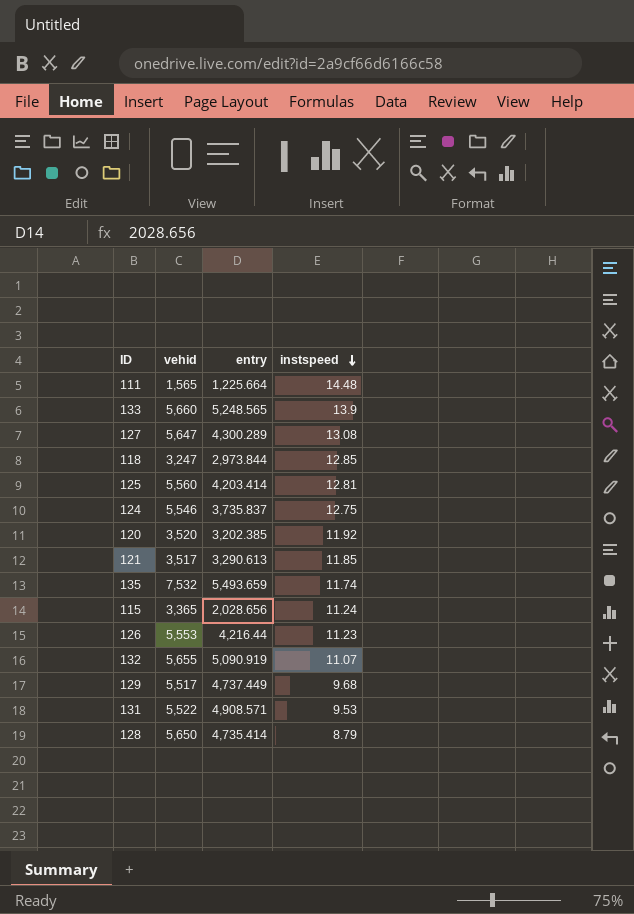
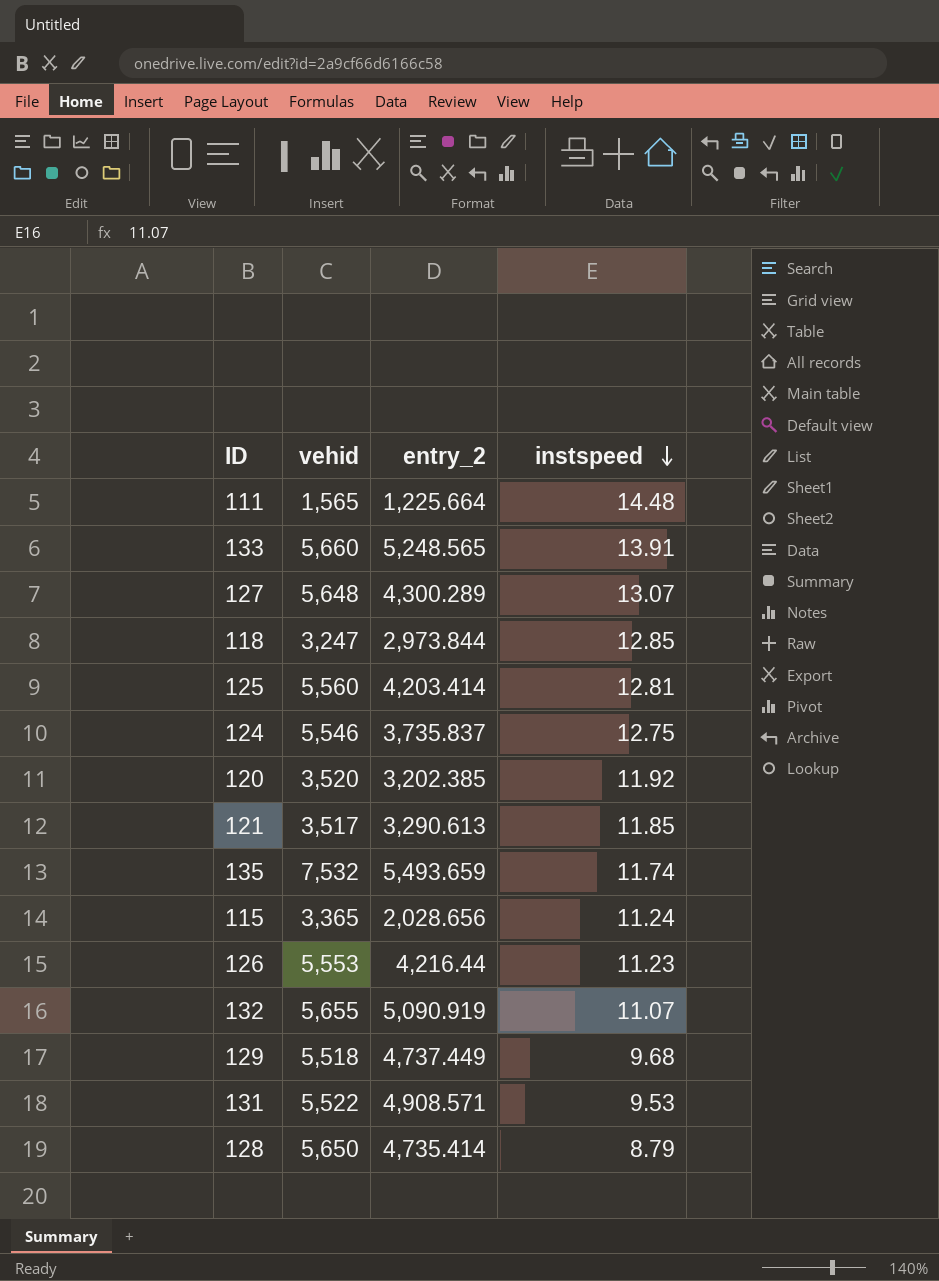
column name: entry -> entry_2
133 | instspeed: 13.9 -> 13.91
127 | vehid: 5,647 -> 5,648
127 | instspeed: 13.08 -> 13.07
129 | vehid: 5,517 -> 5,518

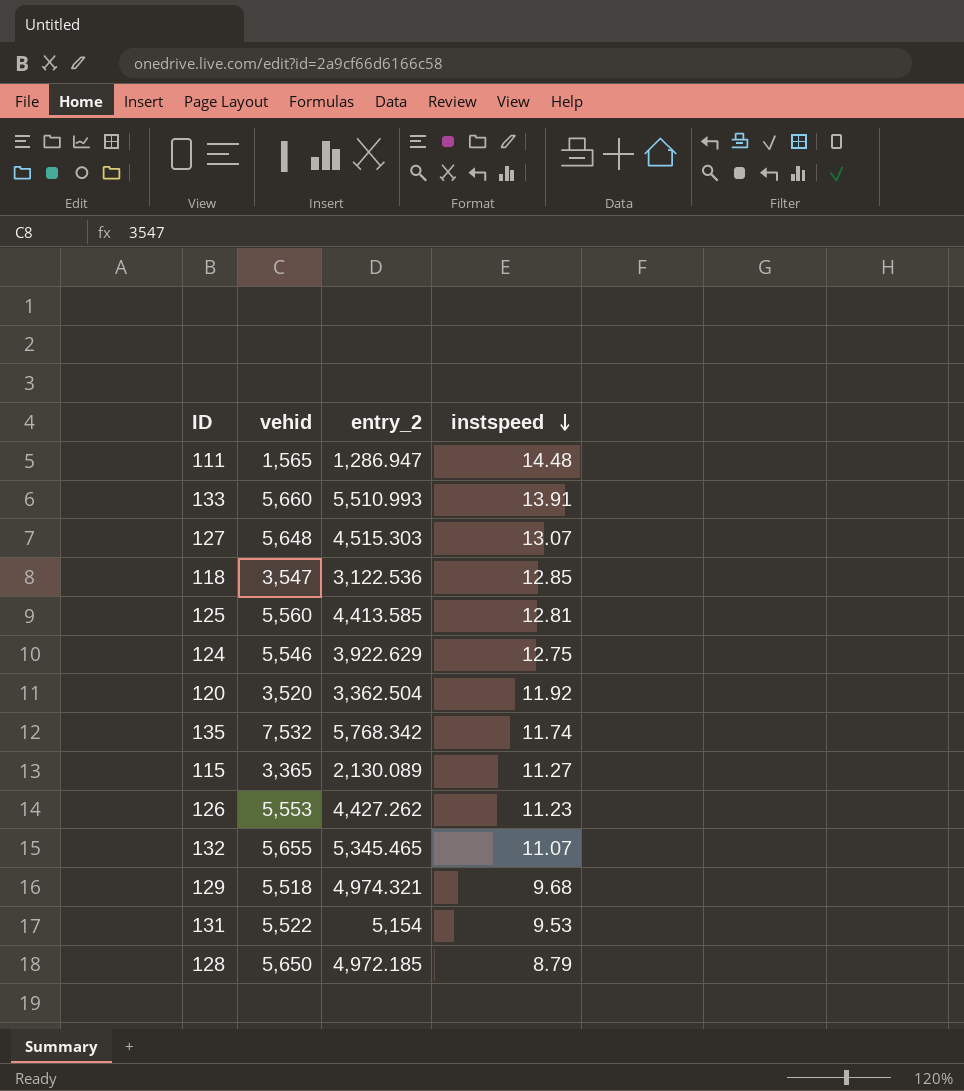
row 121: 3,517 | 3,290.613 | 11.85 -> none
111 | entry_2: 1,225.664 -> 1,286.947
133 | entry_2: 5,248.565 -> 5,510.993
127 | entry_2: 4,300.289 -> 4,515.303
118 | vehid: 3,247 -> 3,547
118 | entry_2: 2,973.844 -> 3,122.536
125 | entry_2: 4,203.414 -> 4,413.585
124 | entry_2: 3,735.837 -> 3,922.629
120 | entry_2: 3,202.385 -> 3,362.504
135 | entry_2: 5,493.659 -> 5,768.342
115 | entry_2: 2,028.656 -> 2,130.089
115 | instspeed: 11.24 -> 11.27
126 | entry_2: 4,216.44 -> 4,427.262
132 | entry_2: 5,090.919 -> 5,345.465
129 | entry_2: 4,737.449 -> 4,974.321
131 | entry_2: 4,908.571 -> 5,154
128 | entry_2: 4,735.414 -> 4,972.185

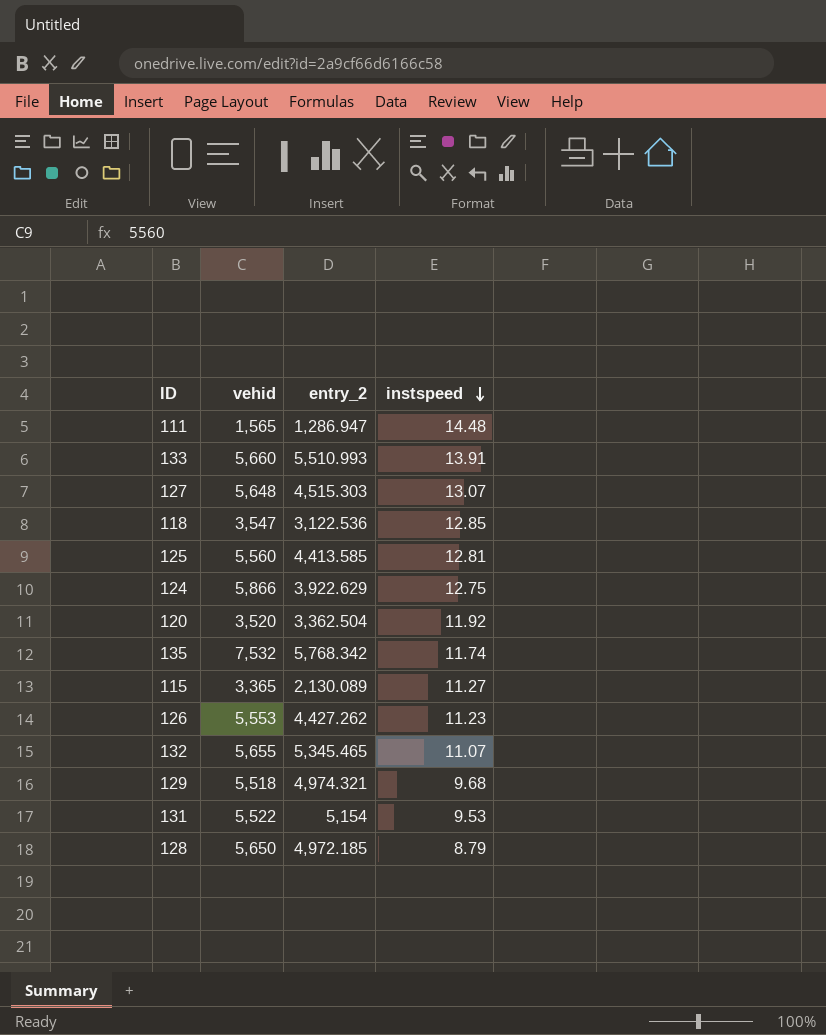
124 | vehid: 5,546 -> 5,866

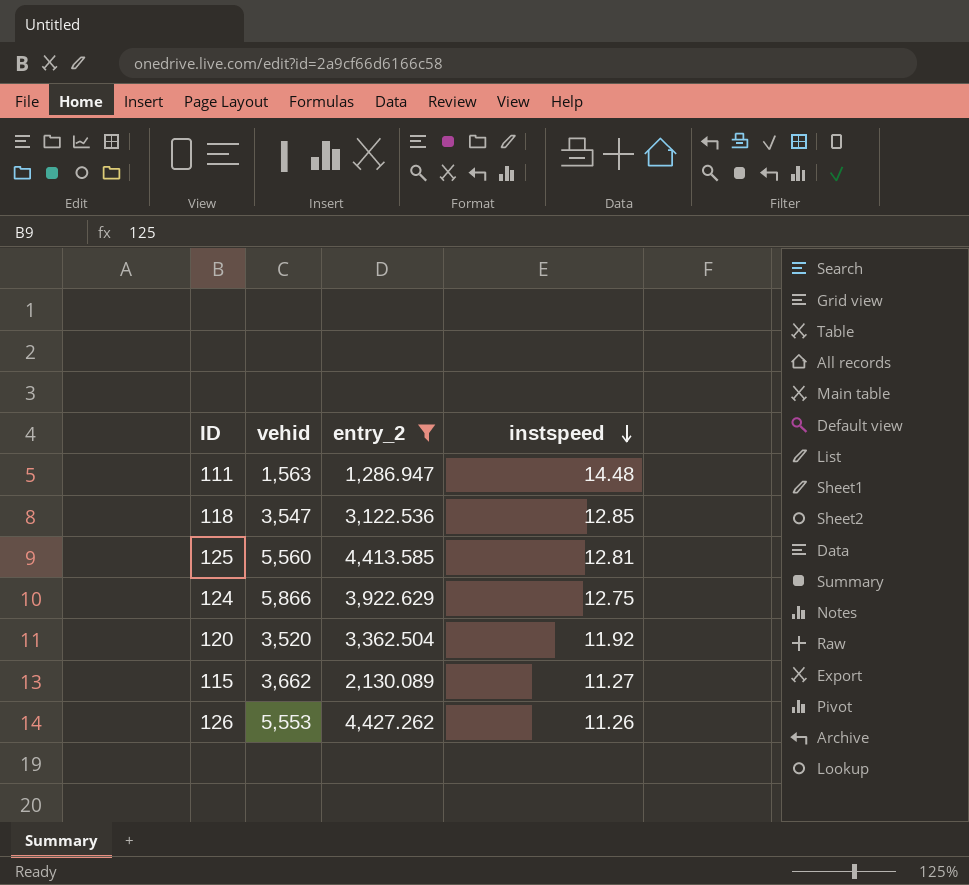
filter: none -> entry_2 <= 4,427.262
111 | vehid: 1,565 -> 1,563
115 | vehid: 3,365 -> 3,662
126 | instspeed: 11.23 -> 11.26

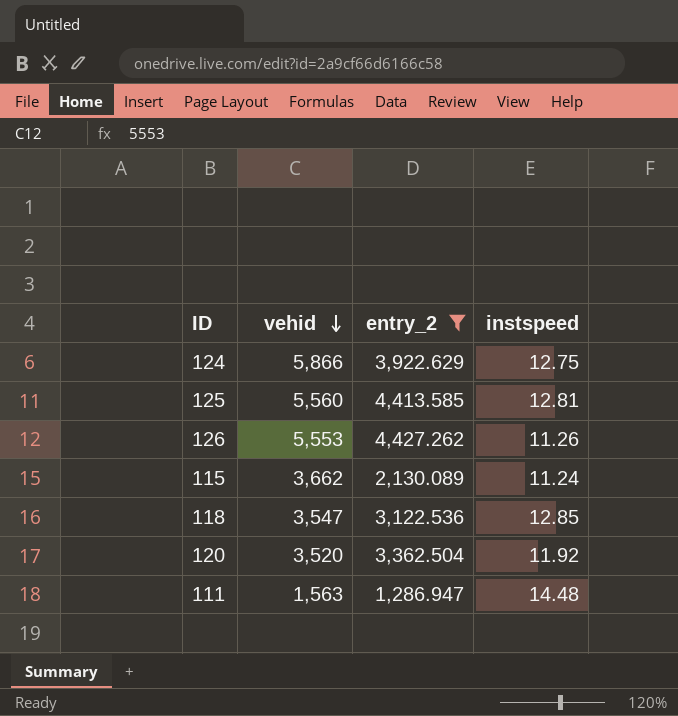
row order: instspeed descending -> vehid descending
115 | instspeed: 11.27 -> 11.24

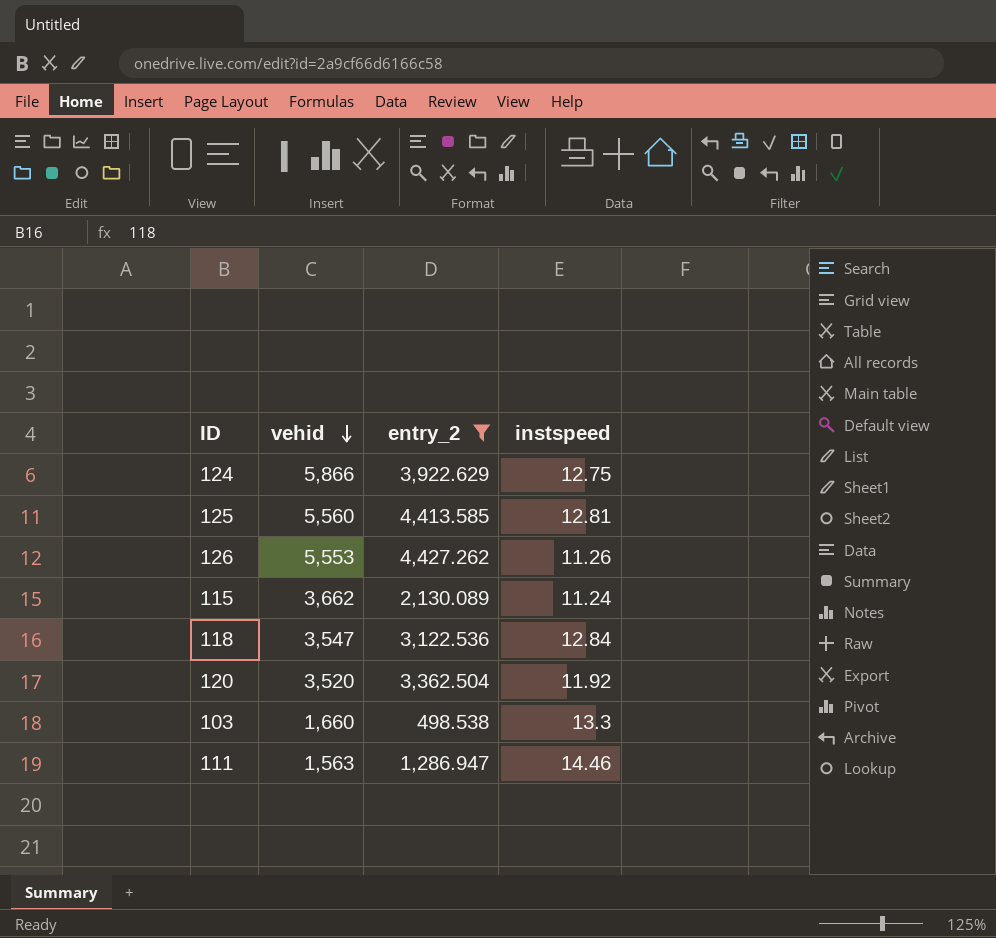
118 | instspeed: 12.85 -> 12.84
row 103: none -> 1,660 | 498.538 | 13.3
111 | instspeed: 14.48 -> 14.46

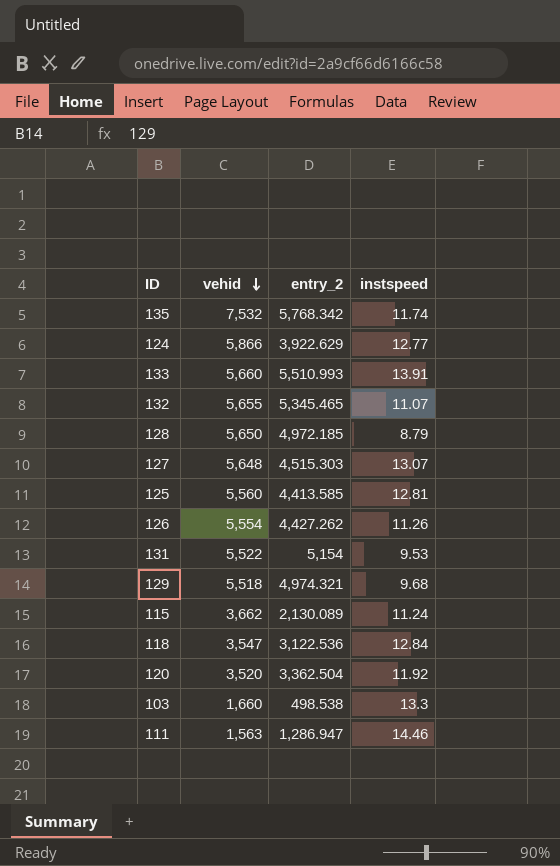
filter: entry_2 <= 4,427.262 -> none
124 | instspeed: 12.75 -> 12.77
126 | vehid: 5,553 -> 5,554

